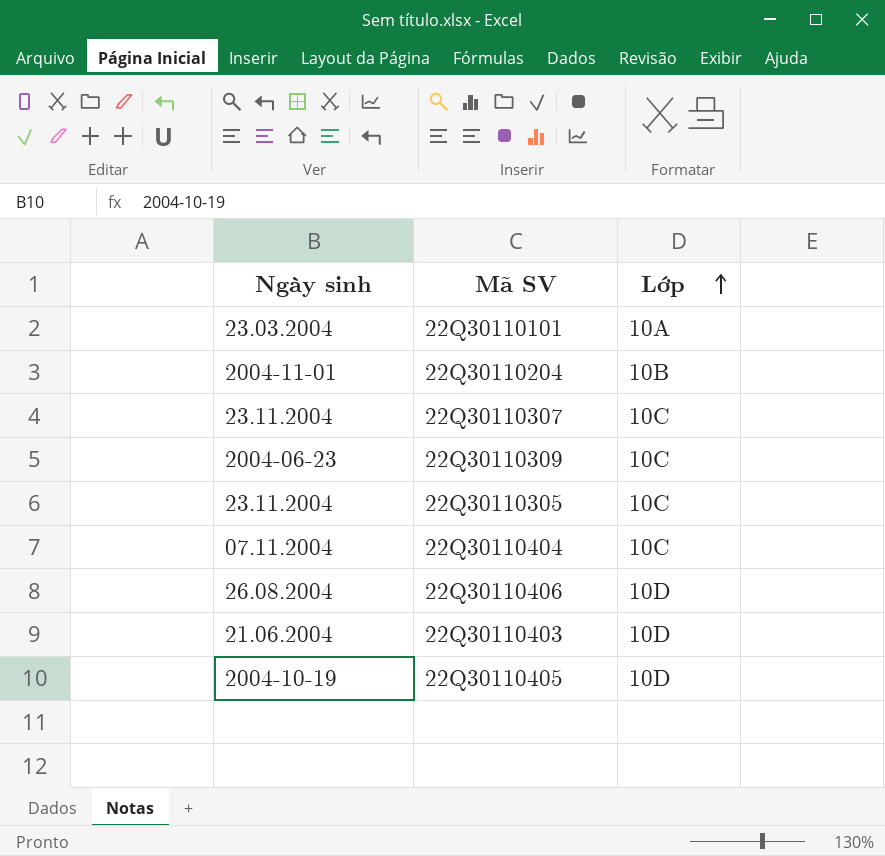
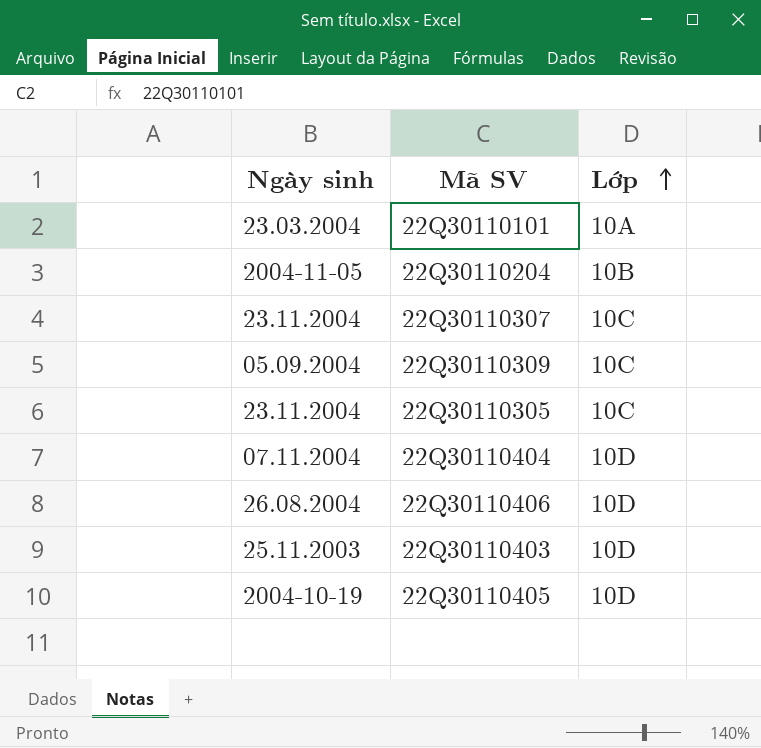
22Q30110204 | Ngày sinh: 2004-11-01 -> 2004-11-05
22Q30110309 | Ngày sinh: 2004-06-23 -> 05.09.2004
22Q30110404 | Lớp: 10C -> 10D
22Q30110403 | Ngày sinh: 21.06.2004 -> 25.11.2003

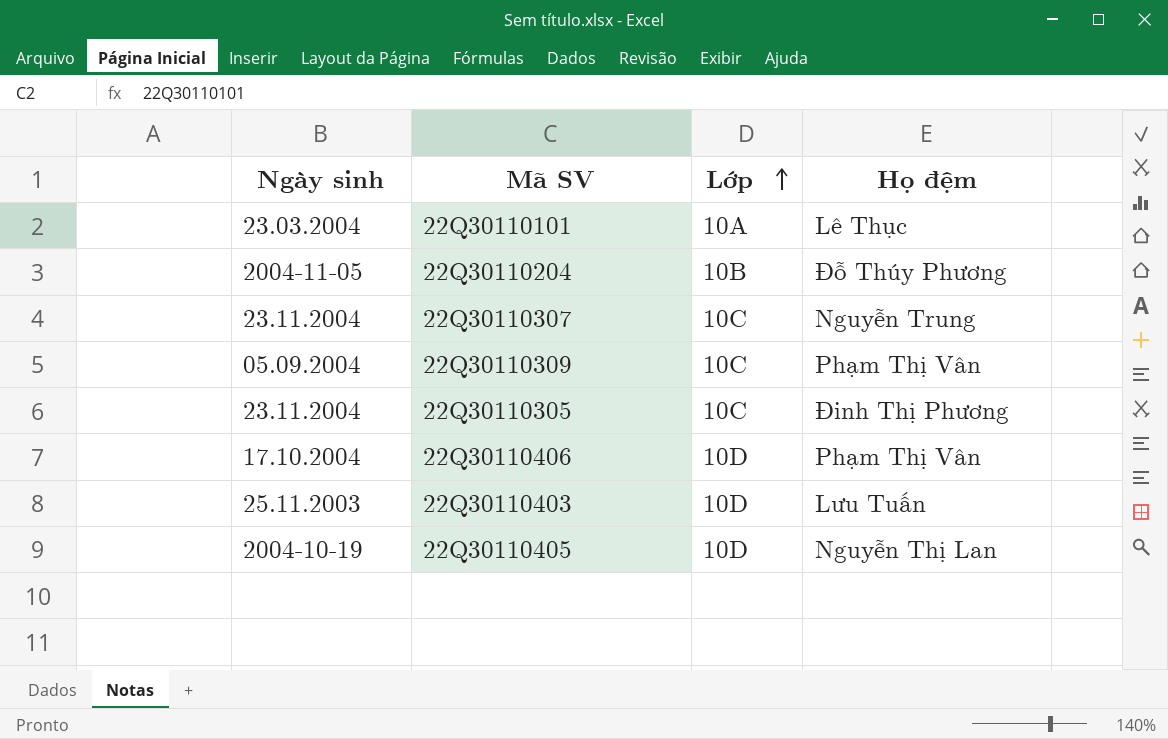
column Họ đệm | position: none -> 4
row 22Q30110404: 07.11.2004 | 10D -> none
22Q30110406 | Ngày sinh: 26.08.2004 -> 17.10.2004

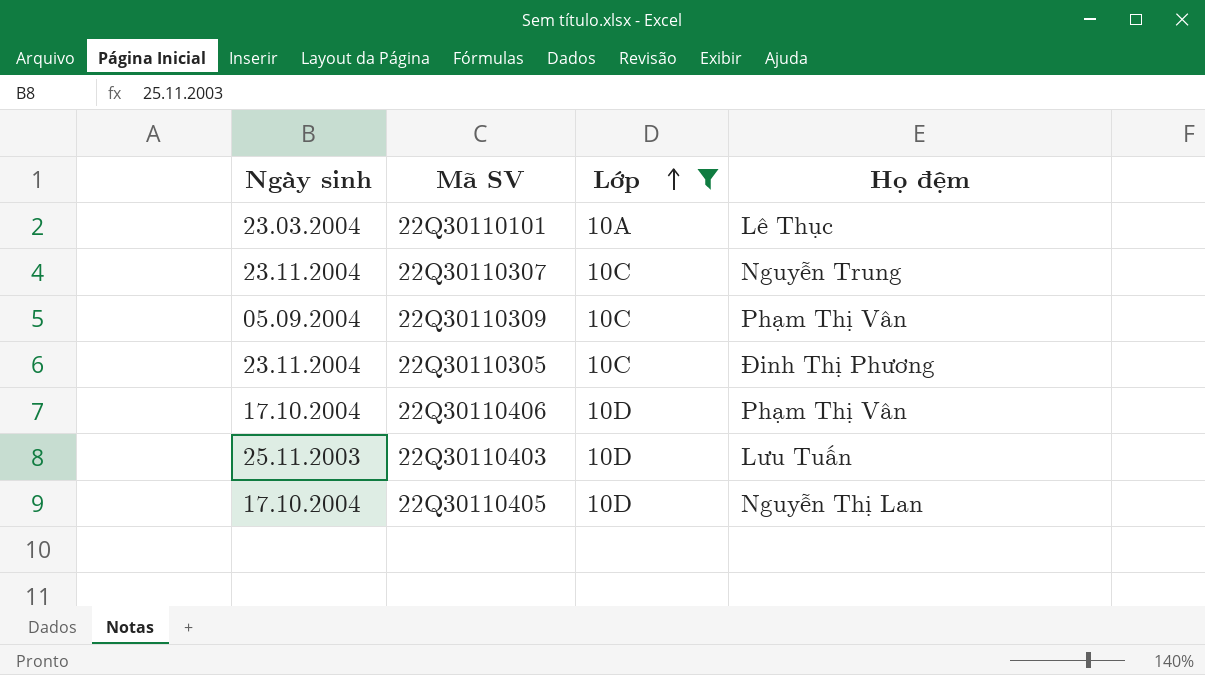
filter: none -> Lớp != 10B
22Q30110405 | Ngày sinh: 2004-10-19 -> 17.10.2004

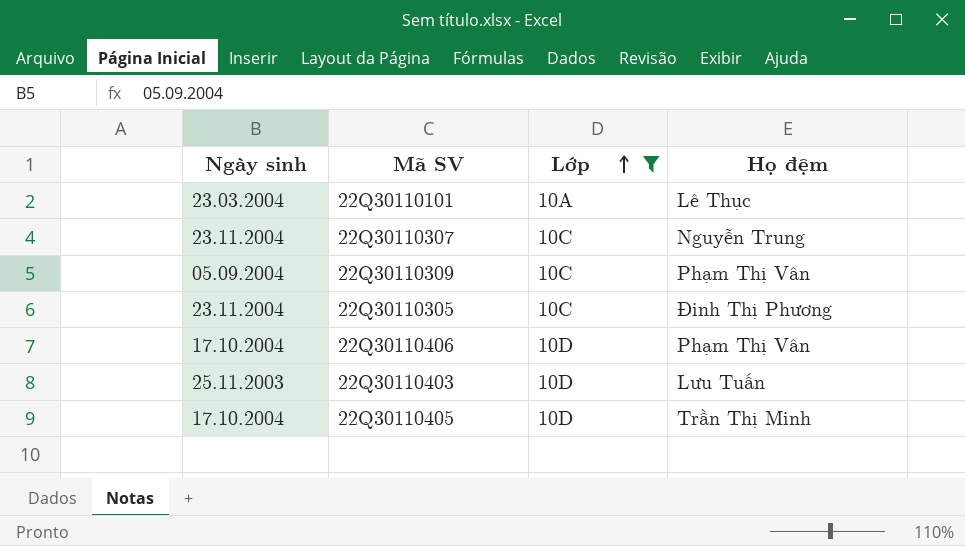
22Q30110405 | Họ đệm: Nguyễn Thị Lan -> Trần Thị Minh

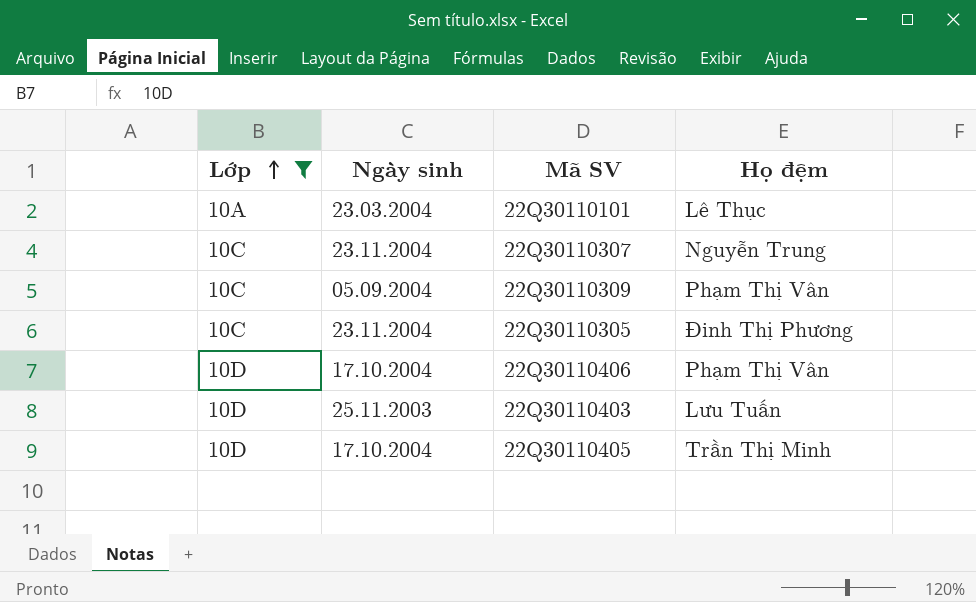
column Lớp | position: 3 -> 1

